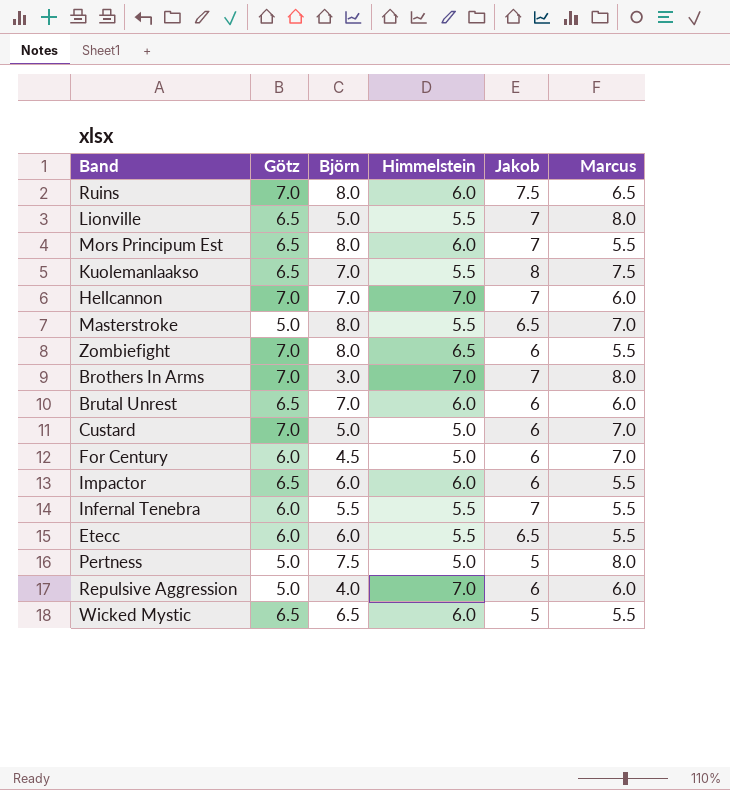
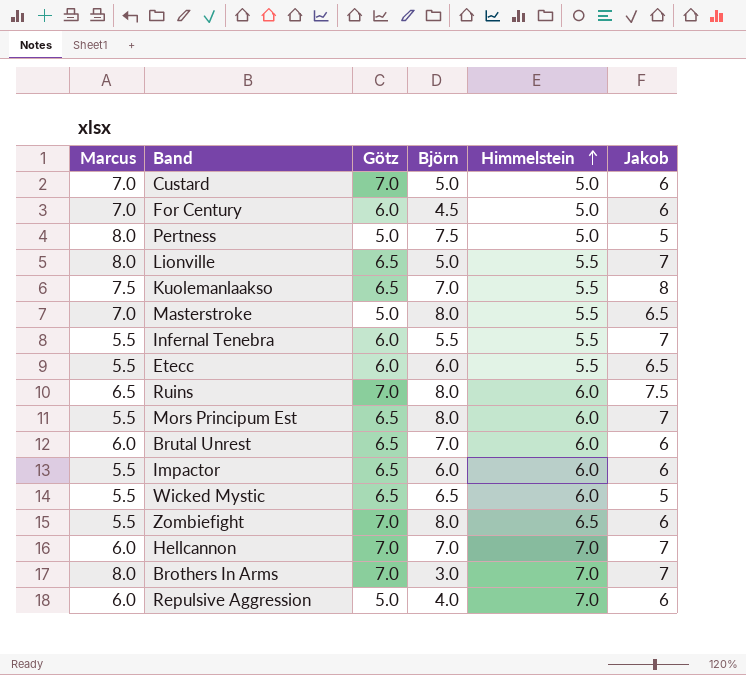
row order: none -> Himmelstein ascending
column Marcus | position: 6 -> 1

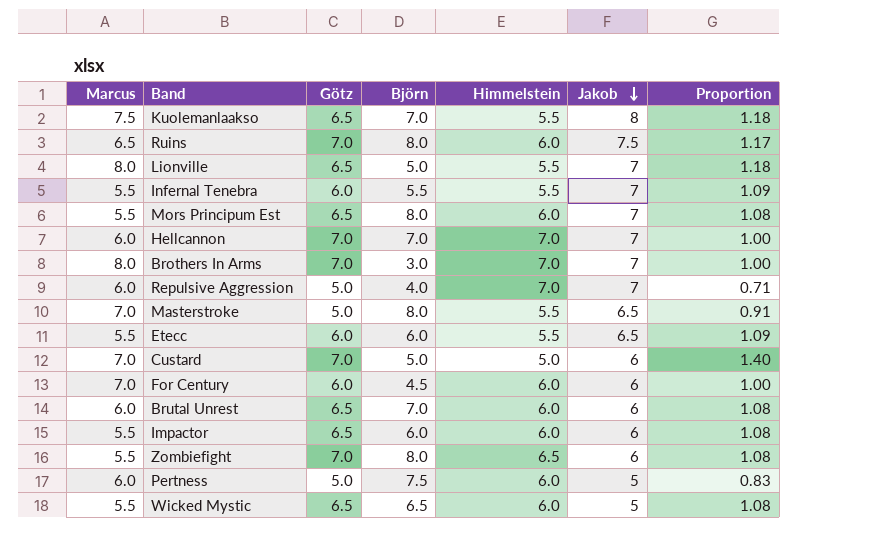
row order: Himmelstein ascending -> Jakob descending
column Proportion | formula: none -> [Götz] / [Himmelstein]
Repulsive Aggression | Jakob: 6 -> 7
For Century | Himmelstein: 5.0 -> 6.0
Pertness | Marcus: 8.0 -> 6.0
Pertness | Himmelstein: 5.0 -> 6.0

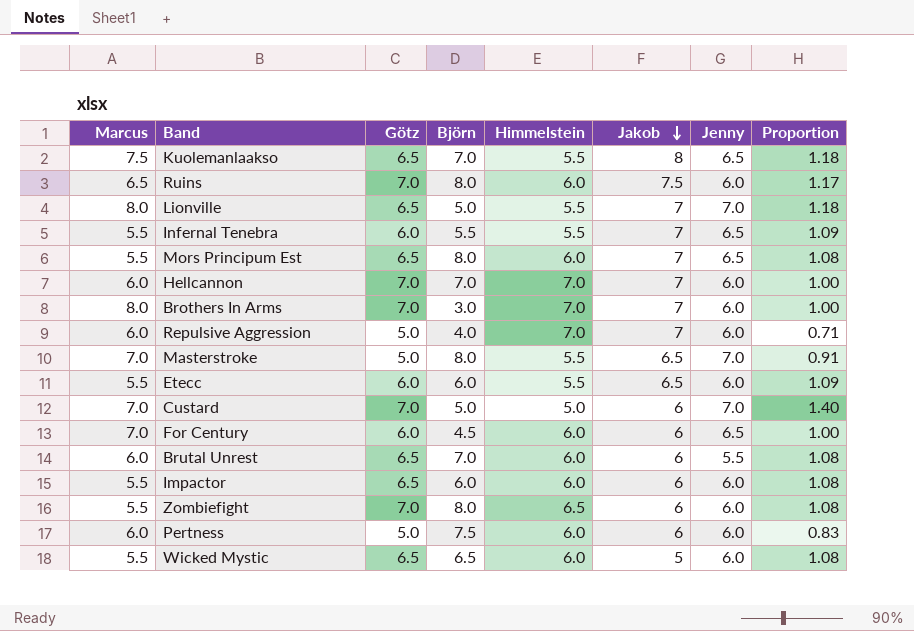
column Jenny | position: none -> 7
Pertness | Jakob: 5 -> 6

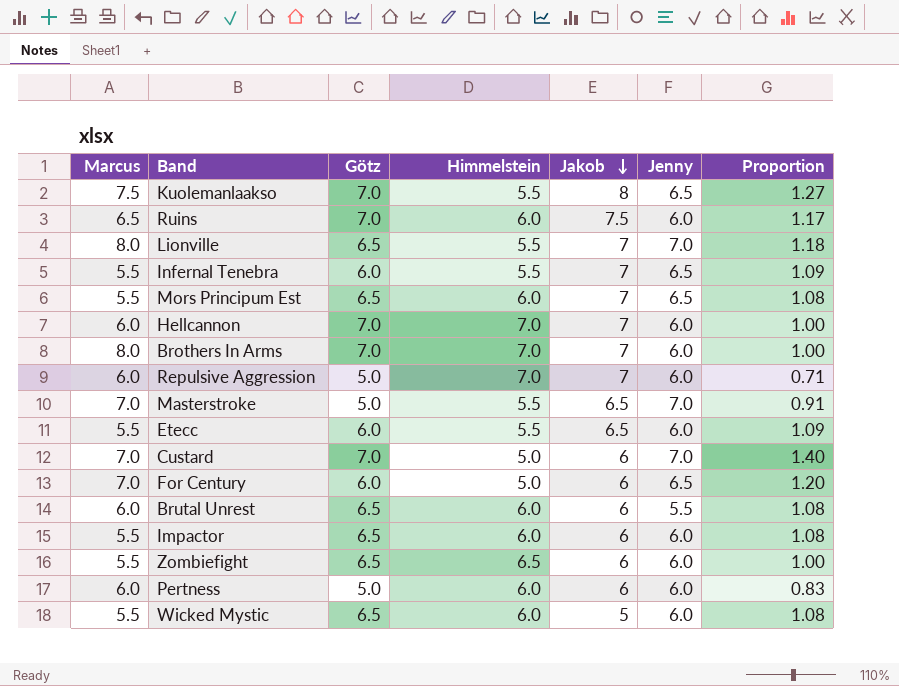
column Björn | position: 4 -> none
Kuolemanlaakso | Götz: 6.5 -> 7.0
Kuolemanlaakso | Proportion: 1.18 -> 1.27
For Century | Himmelstein: 6.0 -> 5.0
For Century | Proportion: 1.00 -> 1.20
Zombiefight | Götz: 7.0 -> 6.5
Zombiefight | Proportion: 1.08 -> 1.00

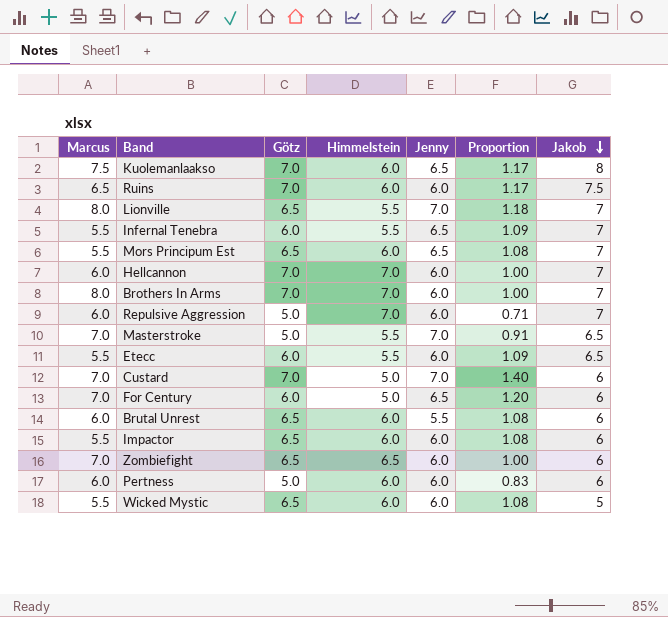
column Jakob | position: 5 -> 7
Kuolemanlaakso | Himmelstein: 5.5 -> 6.0
Kuolemanlaakso | Proportion: 1.27 -> 1.17
Zombiefight | Marcus: 5.5 -> 7.0

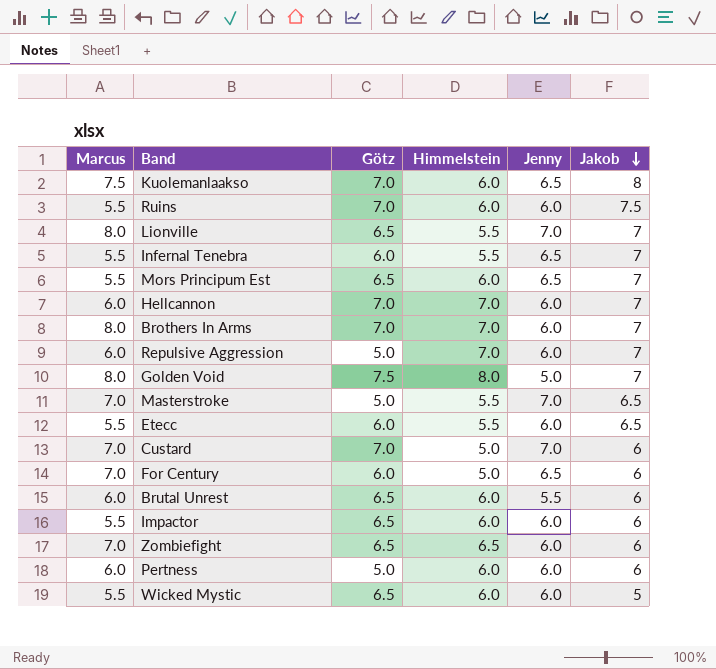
column Proportion | formula: [Götz] / [Himmelstein] -> none
Ruins | Marcus: 6.5 -> 5.5
row Golden Void: none -> 8.0 | 7.5 | 8.0 | 5.0 | 7

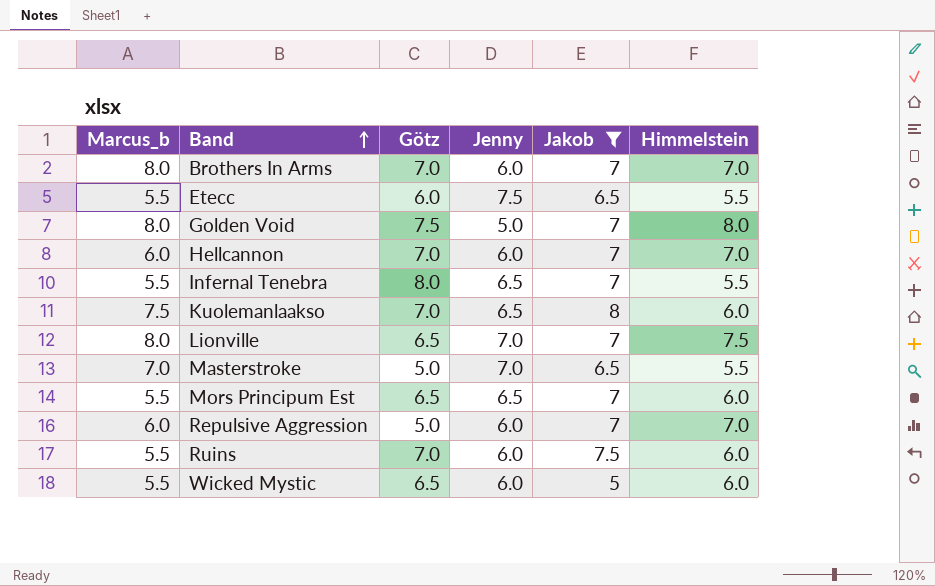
filter: none -> Jakob != 6
row order: Jakob descending -> Band ascending
column name: Marcus -> Marcus_b
column Himmelstein | position: 4 -> 6
Etecc | Jenny: 6.0 -> 7.5
Infernal Tenebra | Götz: 6.0 -> 8.0
Lionville | Himmelstein: 5.5 -> 7.5

